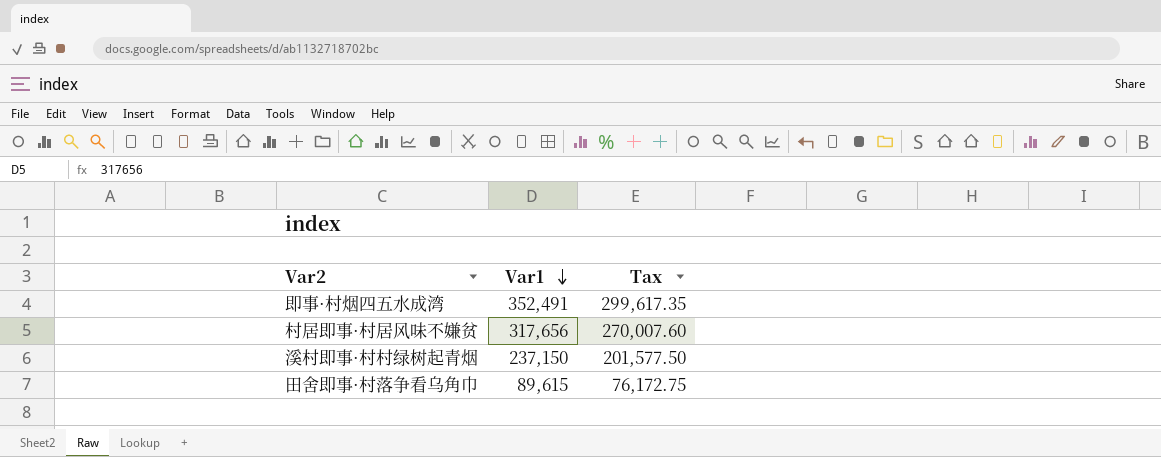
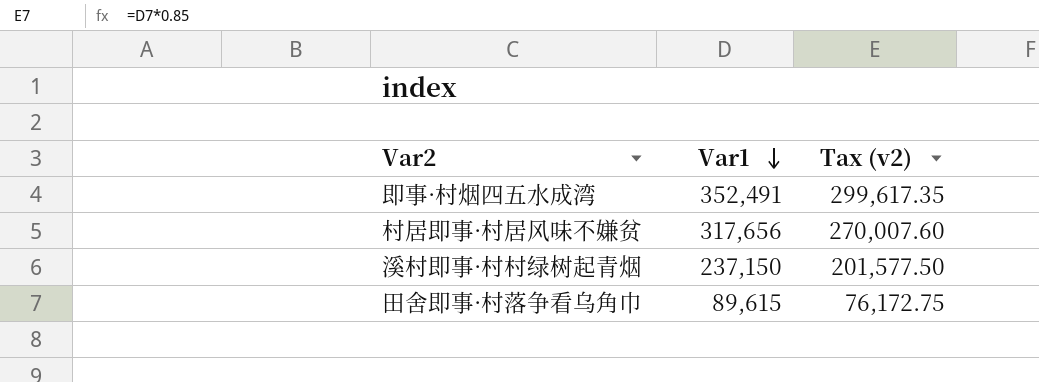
column name: Tax -> Tax (v2)

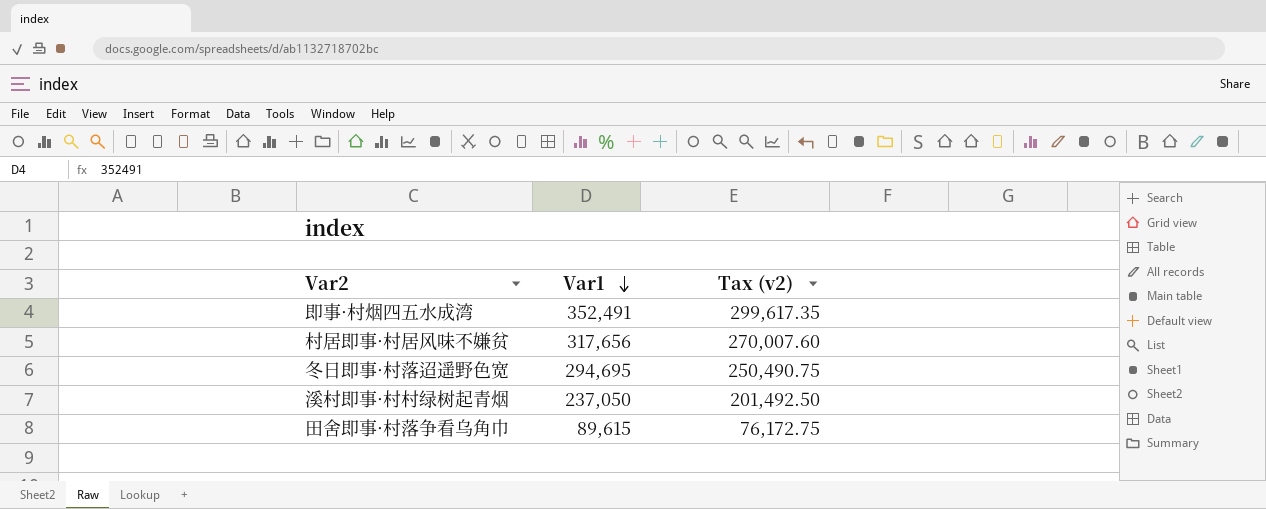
row 冬日即事·村落迢遥野色宽: none -> 294,695 | 250,490.75
溪村即事·村村绿树起青烟 | Var1: 237,150 -> 237,050
溪村即事·村村绿树起青烟 | Tax (v2): 201,577.50 -> 201,492.50

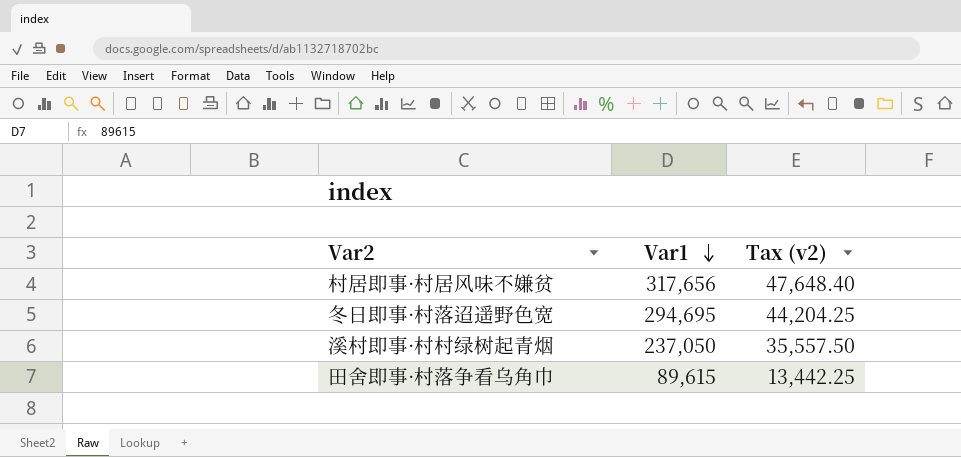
column Tax (v2) | formula: [Var1] * 0.85 -> [Var1] * 0.15
row 即事·村烟四五水成湾: 352,491 | 299,617.35 -> none

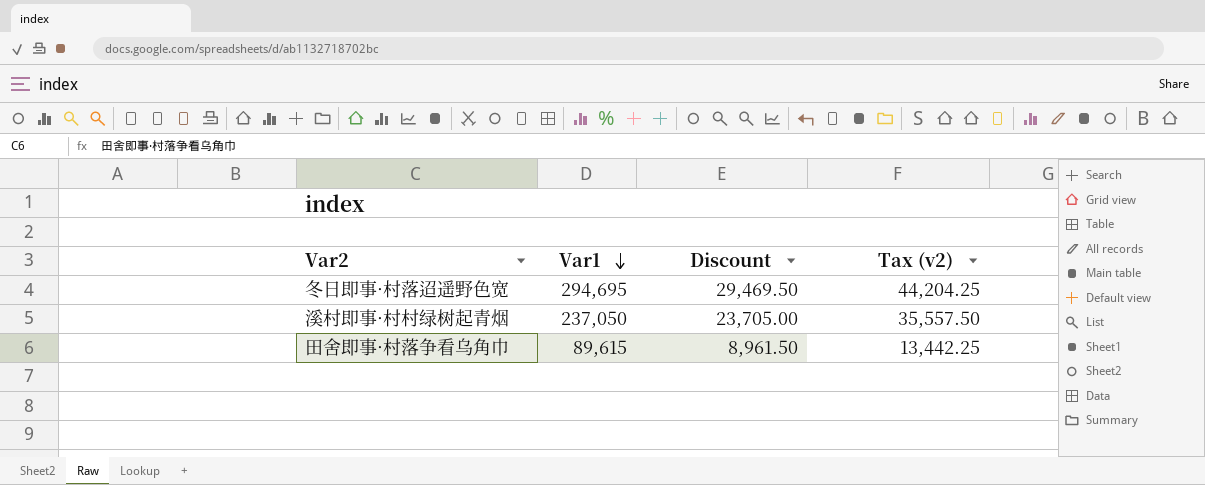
column Discount | formula: none -> [Var1] * 0.1
row 村居即事·村居风味不嫌贫: 317,656 | 47,648.40 -> none

